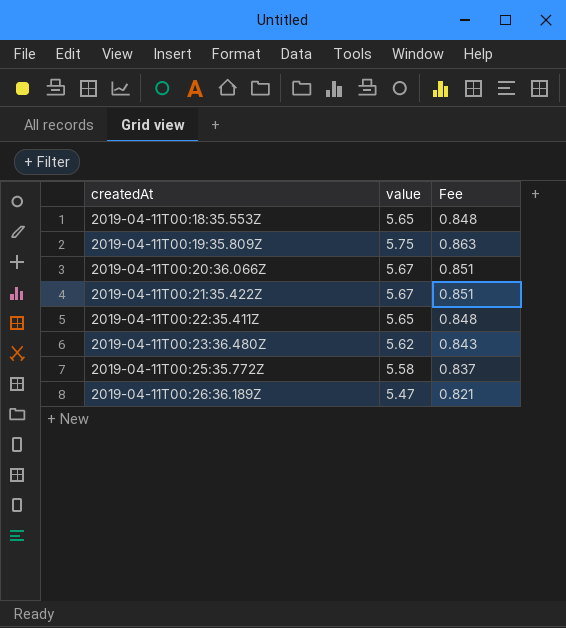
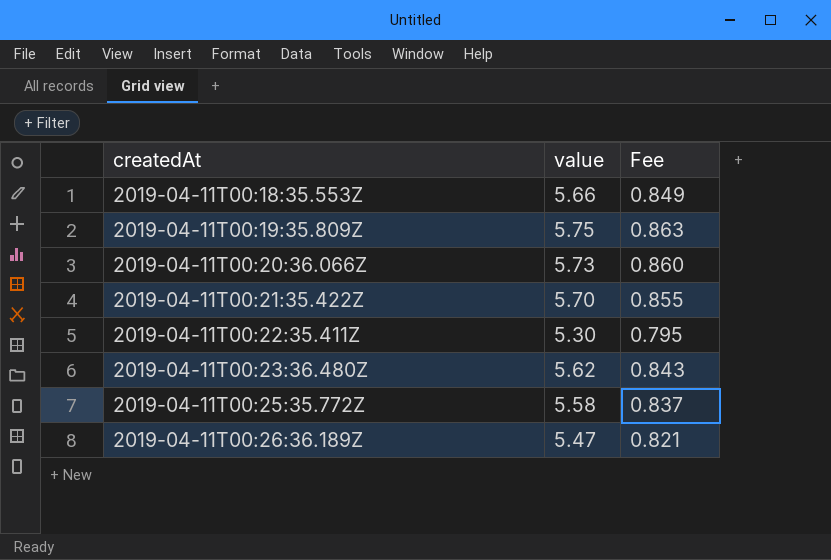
2019-04-11T00:18:35.553Z | value: 5.65 -> 5.66
2019-04-11T00:18:35.553Z | Fee: 0.848 -> 0.849
2019-04-11T00:20:36.066Z | value: 5.67 -> 5.73
2019-04-11T00:20:36.066Z | Fee: 0.851 -> 0.860
2019-04-11T00:21:35.422Z | value: 5.67 -> 5.70
2019-04-11T00:21:35.422Z | Fee: 0.851 -> 0.855
2019-04-11T00:22:35.411Z | value: 5.65 -> 5.30
2019-04-11T00:22:35.411Z | Fee: 0.848 -> 0.795

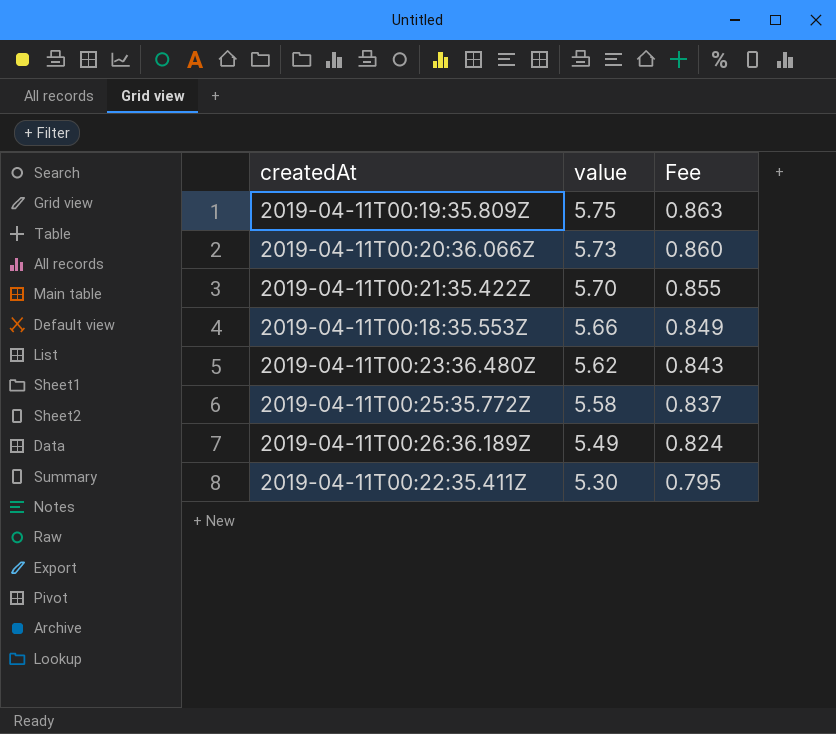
row order: createdAt ascending -> value descending
2019-04-11T00:26:36.189Z | value: 5.47 -> 5.49
2019-04-11T00:26:36.189Z | Fee: 0.821 -> 0.824

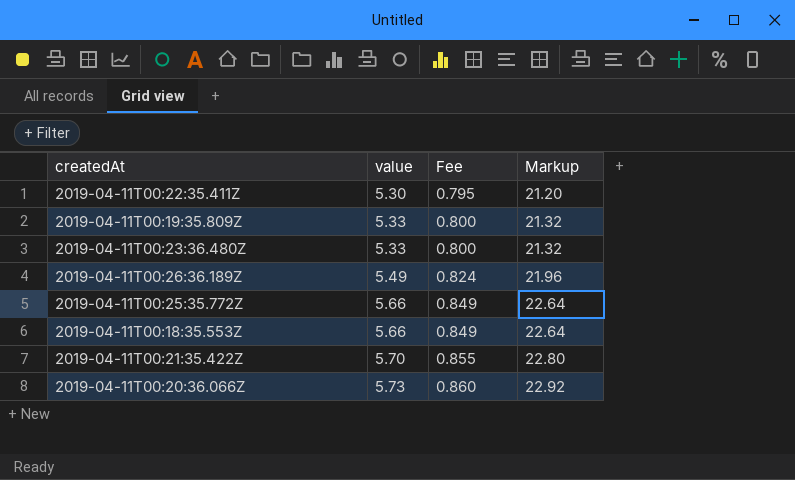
row order: value descending -> value ascending
column Markup | formula: none -> [value] * 4
2019-04-11T00:19:35.809Z | value: 5.75 -> 5.33
2019-04-11T00:19:35.809Z | Fee: 0.863 -> 0.800
2019-04-11T00:23:36.480Z | value: 5.62 -> 5.33
2019-04-11T00:23:36.480Z | Fee: 0.843 -> 0.800
2019-04-11T00:25:35.772Z | value: 5.58 -> 5.66
2019-04-11T00:25:35.772Z | Fee: 0.837 -> 0.849

